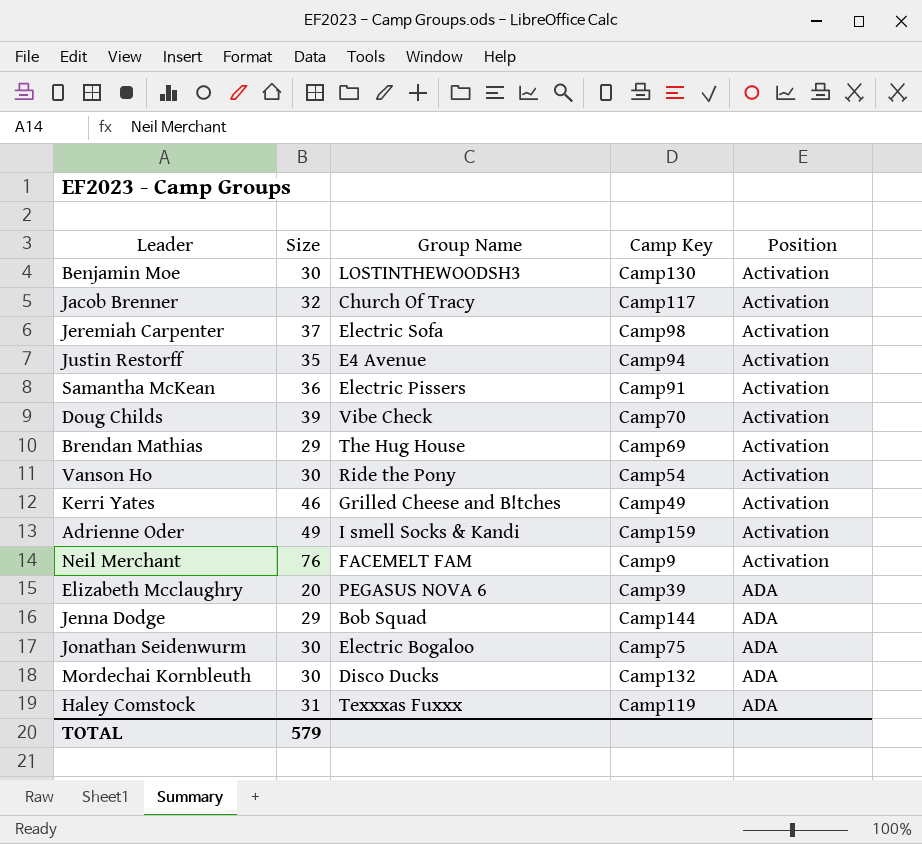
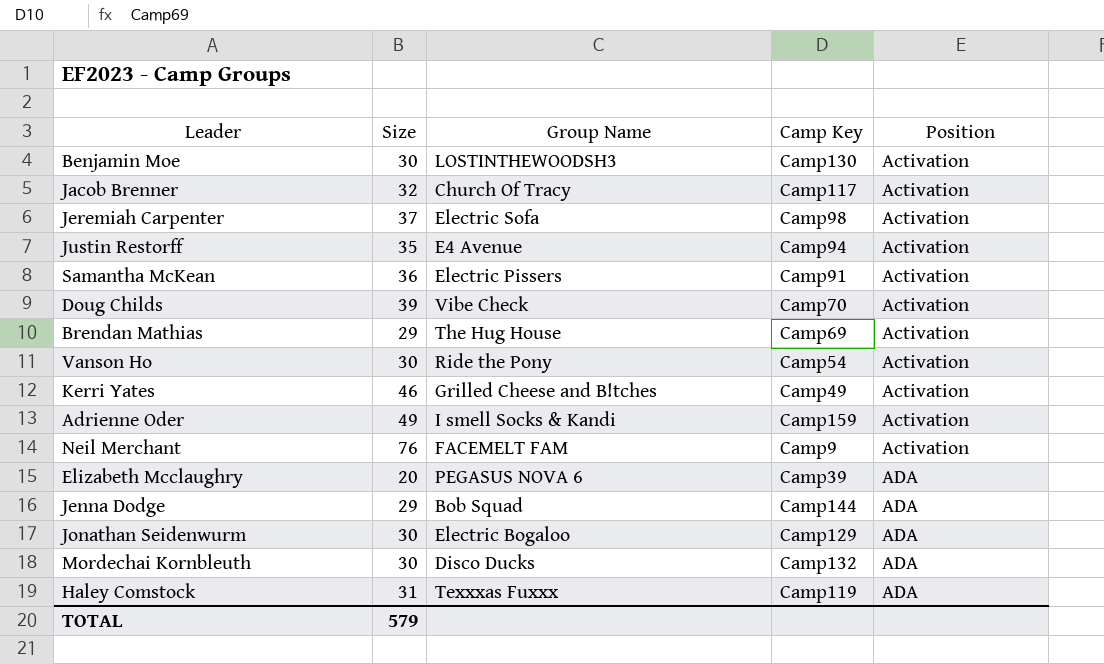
Jonathan Seidenwurm | Camp Key: Camp75 -> Camp129

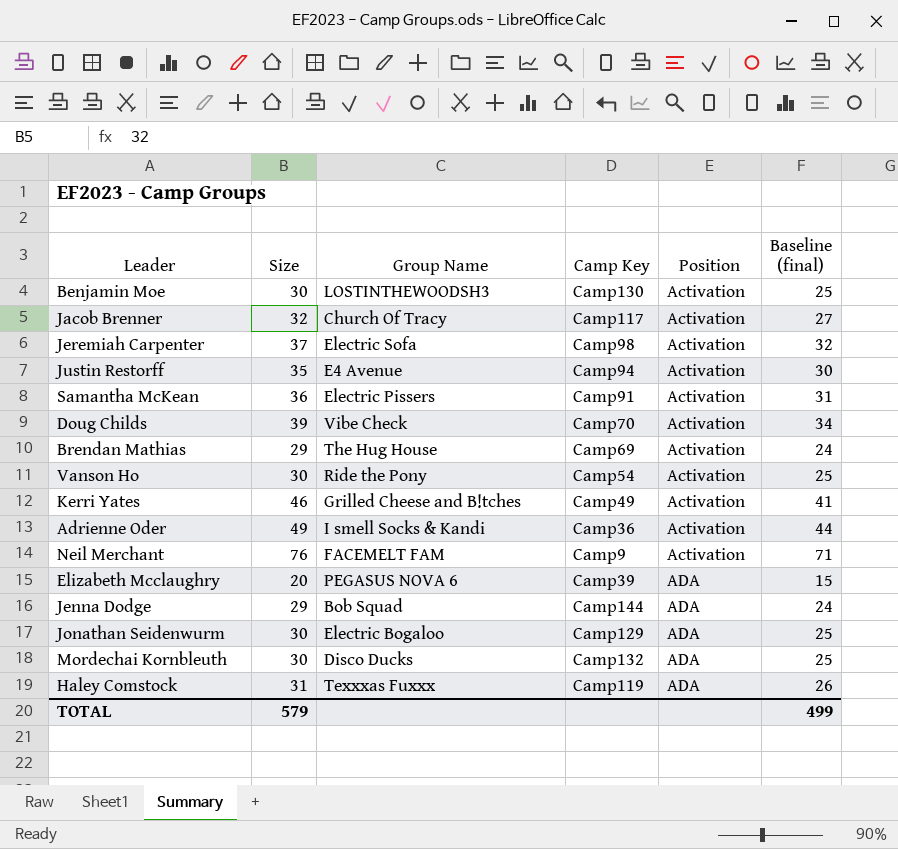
column Baseline (final) | formula: none -> [Size] - 5
Adrienne Oder | Camp Key: Camp159 -> Camp36

